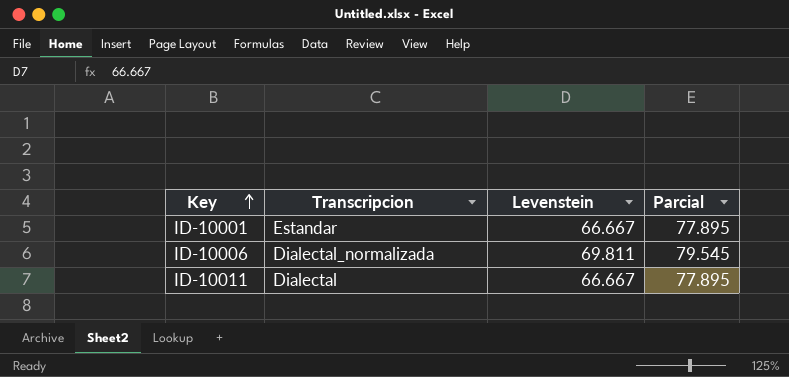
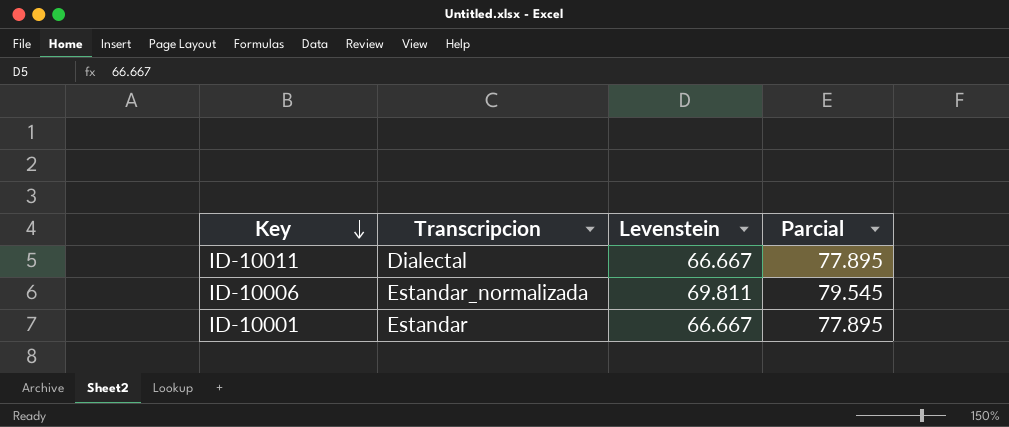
row order: Key ascending -> Key descending
ID-10006 | Transcripcion: Dialectal_normalizada -> Estandar_normalizada

